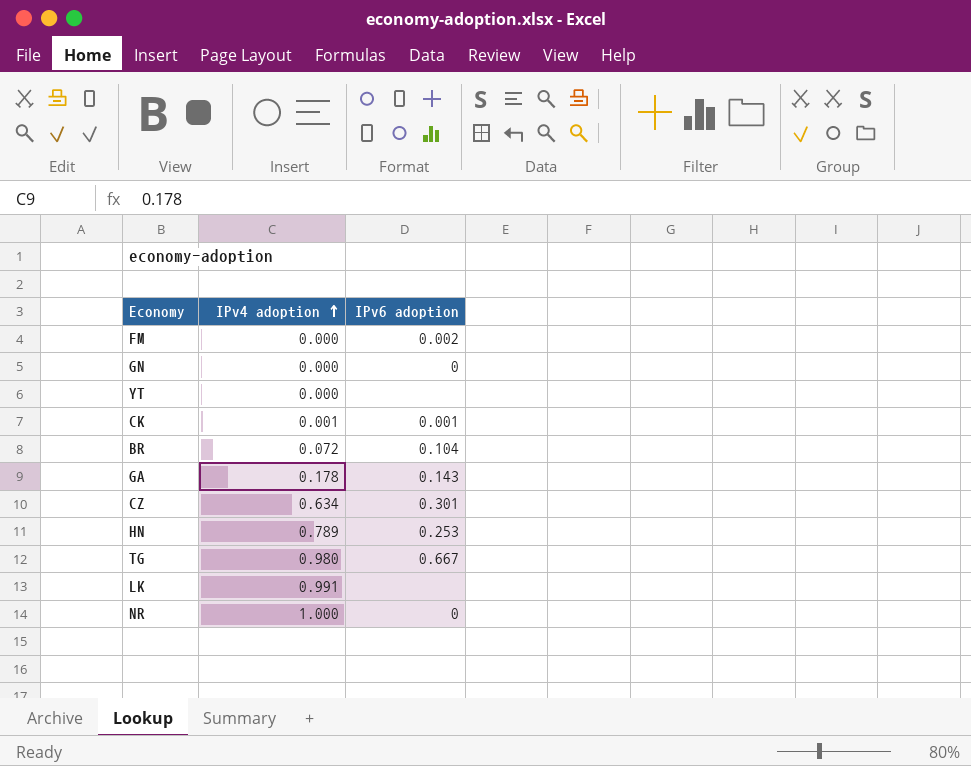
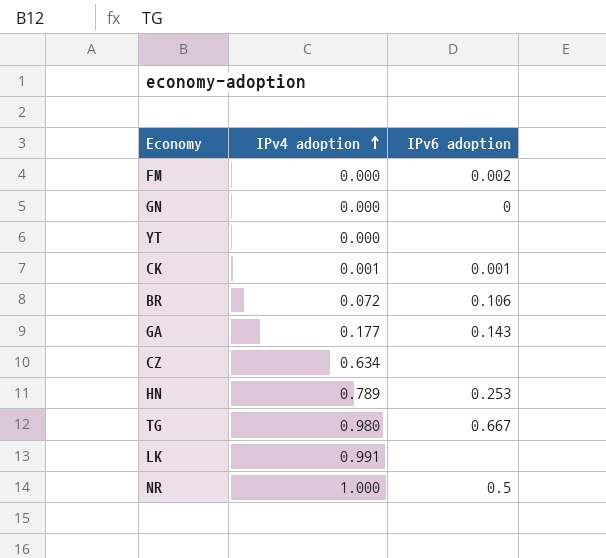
BR | IPv6 adoption: 0.104 -> 0.106
GA | IPv4 adoption: 0.178 -> 0.177
CZ | IPv6 adoption: 0.301 -> none
NR | IPv6 adoption: 0 -> 0.5

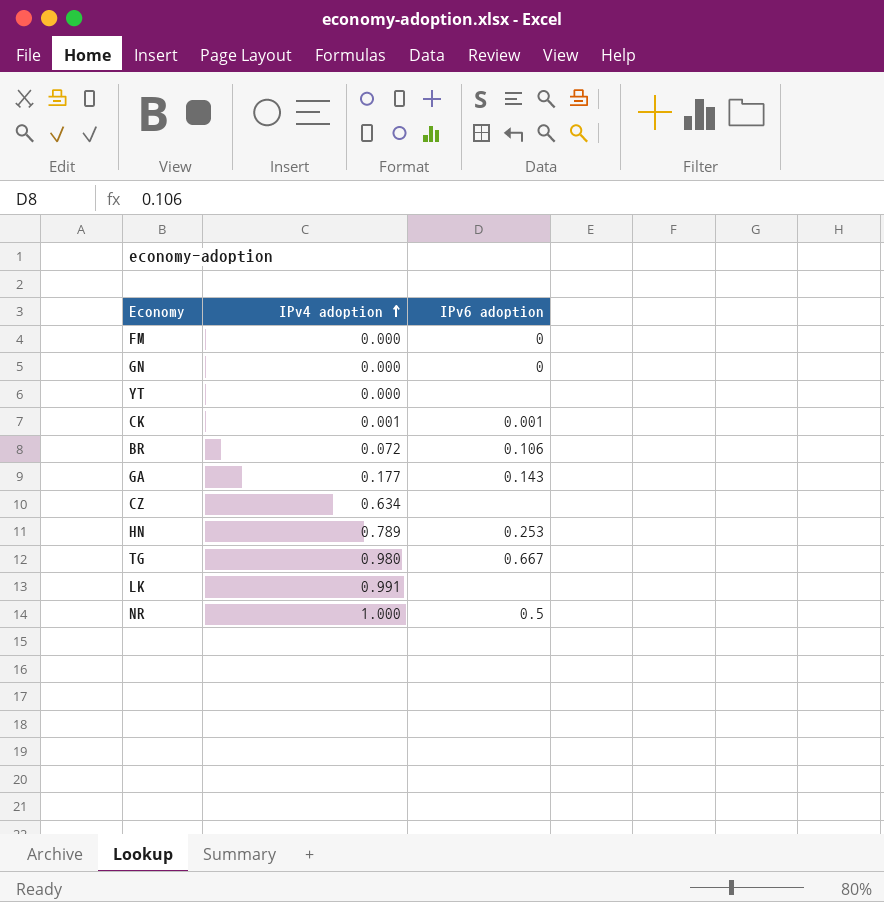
FM | IPv6 adoption: 0.002 -> 0

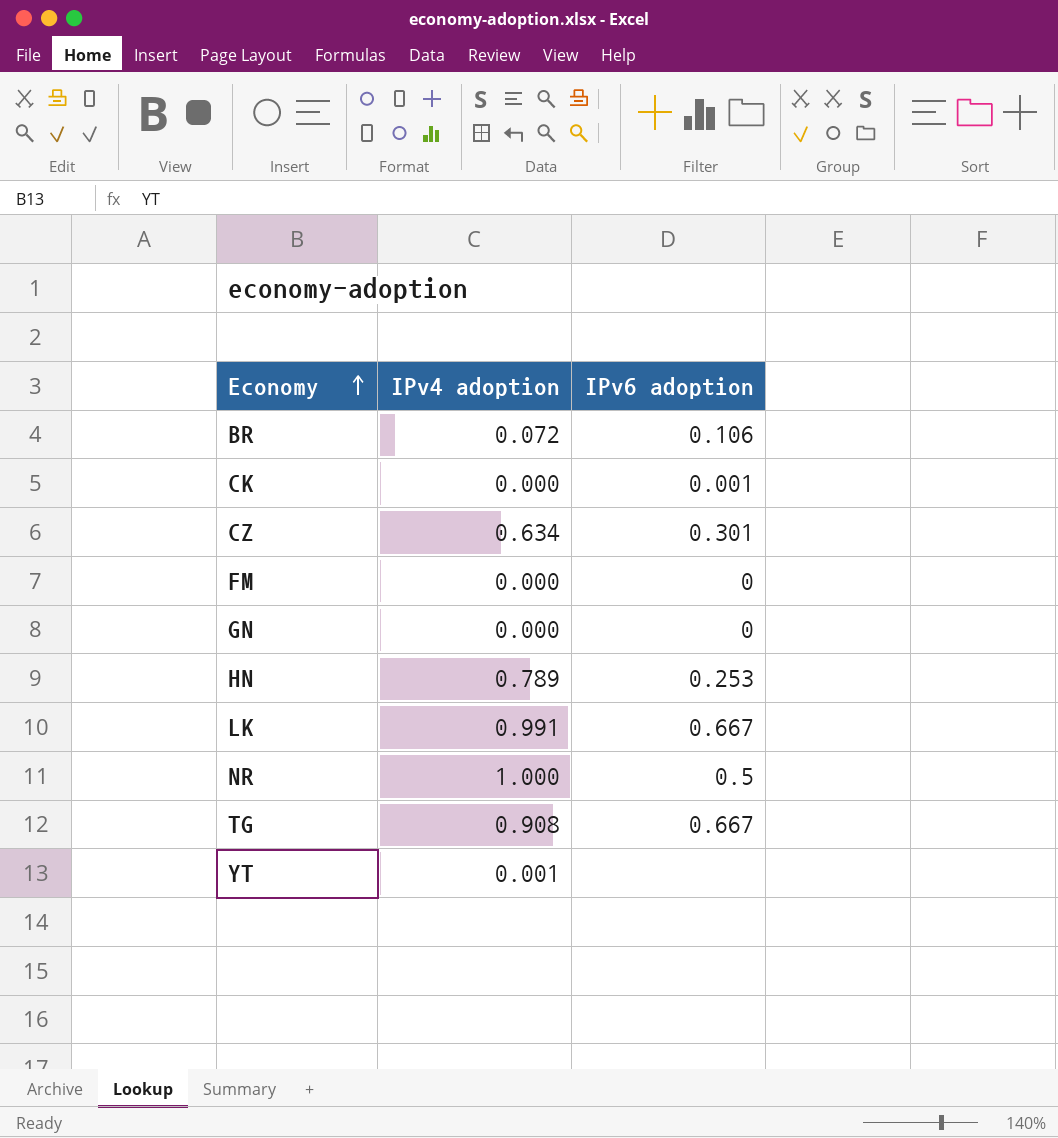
row order: IPv4 adoption ascending -> Economy ascending
row GA: 0.177 | 0.143 -> none
CK | IPv4 adoption: 0.001 -> 0.000
CZ | IPv6 adoption: none -> 0.301
LK | IPv6 adoption: none -> 0.667
TG | IPv4 adoption: 0.980 -> 0.908
YT | IPv4 adoption: 0.000 -> 0.001

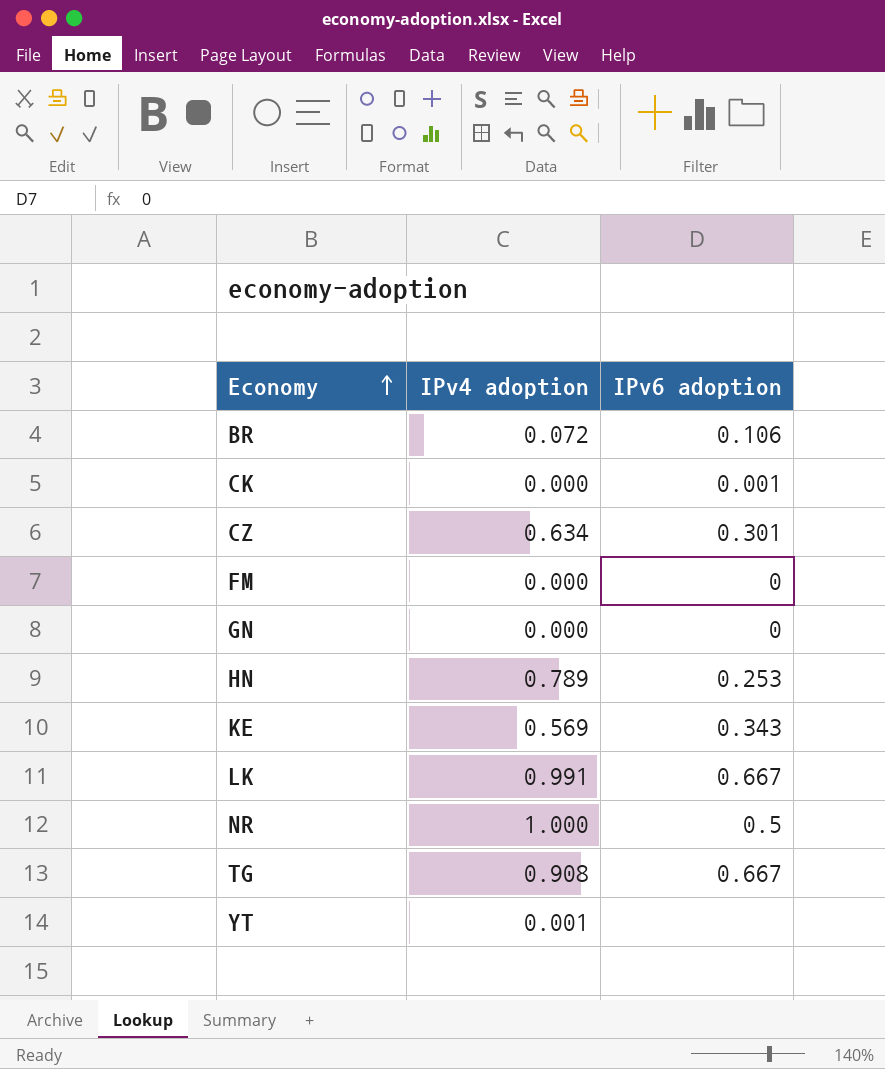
row KE: none -> 0.569 | 0.343

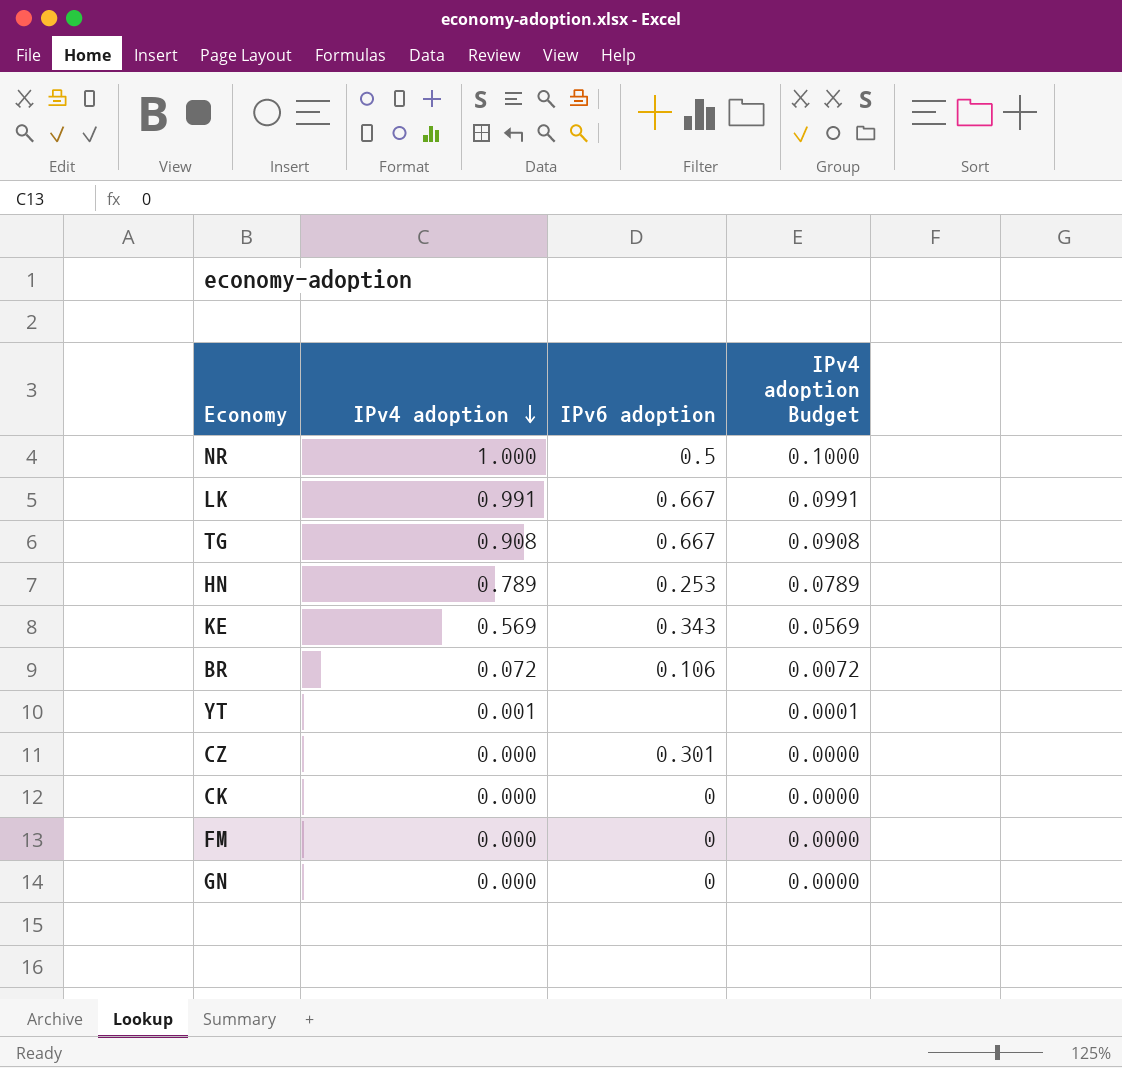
row order: Economy ascending -> IPv4 adoption descending
column IPv4 adoption Budget | formula: none -> [IPv4 adoption] * 0.1
CZ | IPv4 adoption: 0.634 -> 0.000
CK | IPv6 adoption: 0.001 -> 0

